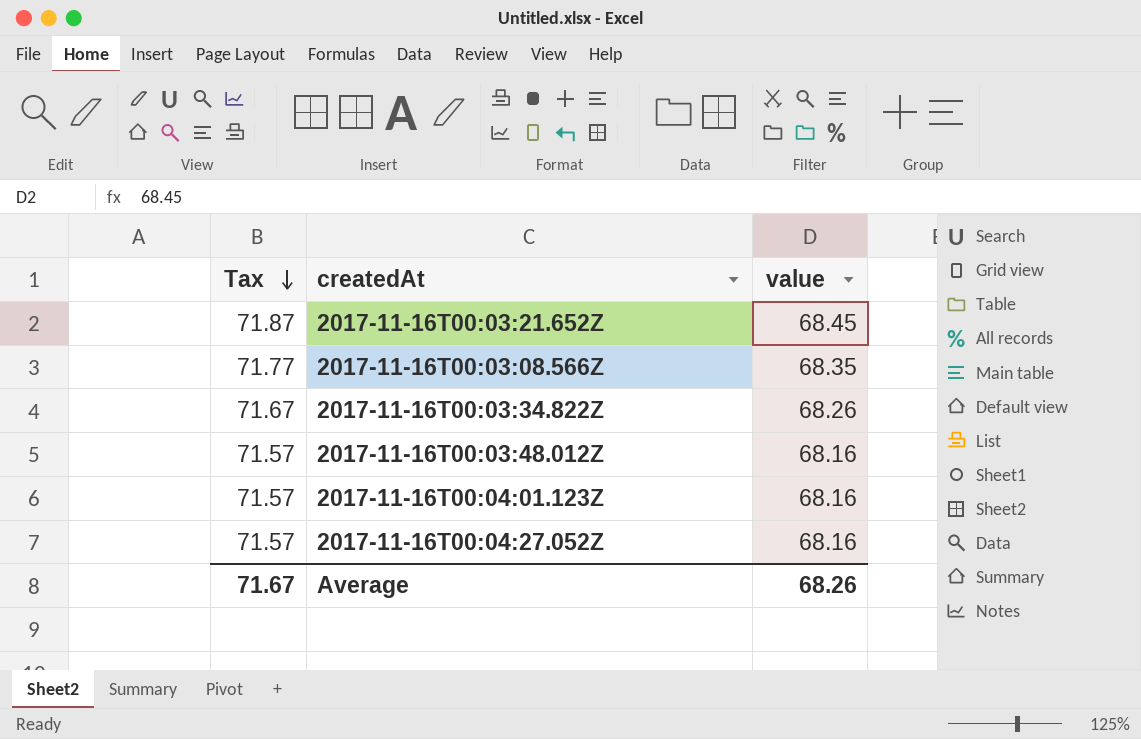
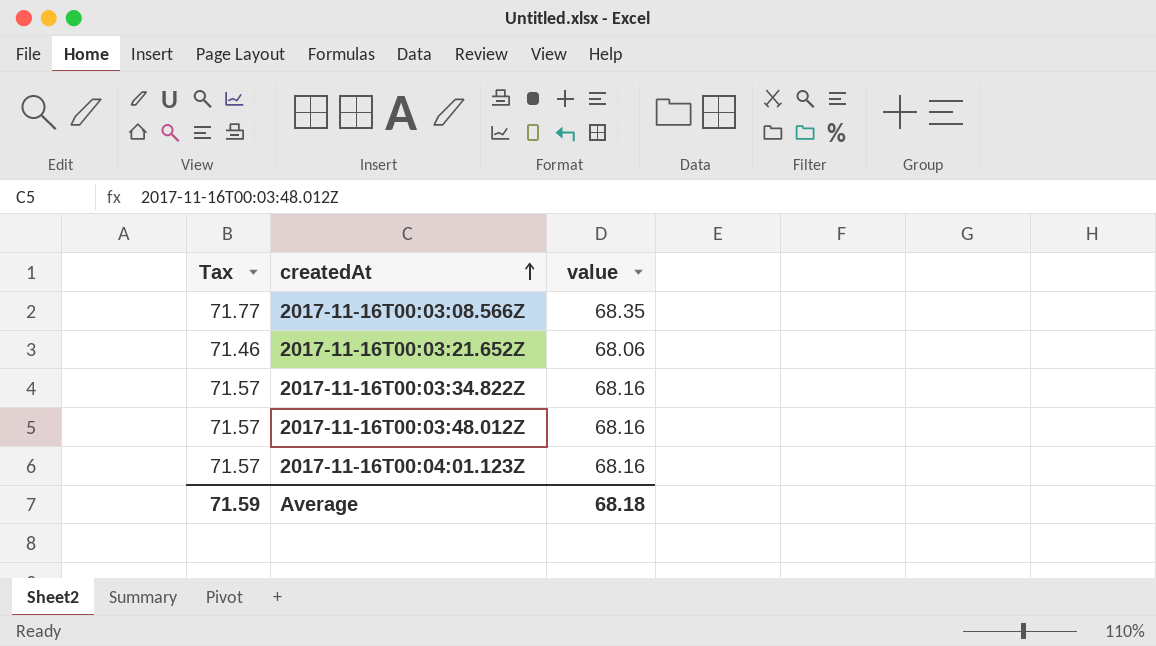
row order: Tax descending -> createdAt ascending
row 2017-11-16T00:04:27.052Z: 71.57 | 68.16 -> none
2017-11-16T00:03:21.652Z | Tax: 71.87 -> 71.46
2017-11-16T00:03:21.652Z | value: 68.45 -> 68.06
2017-11-16T00:03:34.822Z | Tax: 71.67 -> 71.57
2017-11-16T00:03:34.822Z | value: 68.26 -> 68.16
Average | Tax: 71.67 -> 71.59
Average | value: 68.26 -> 68.18

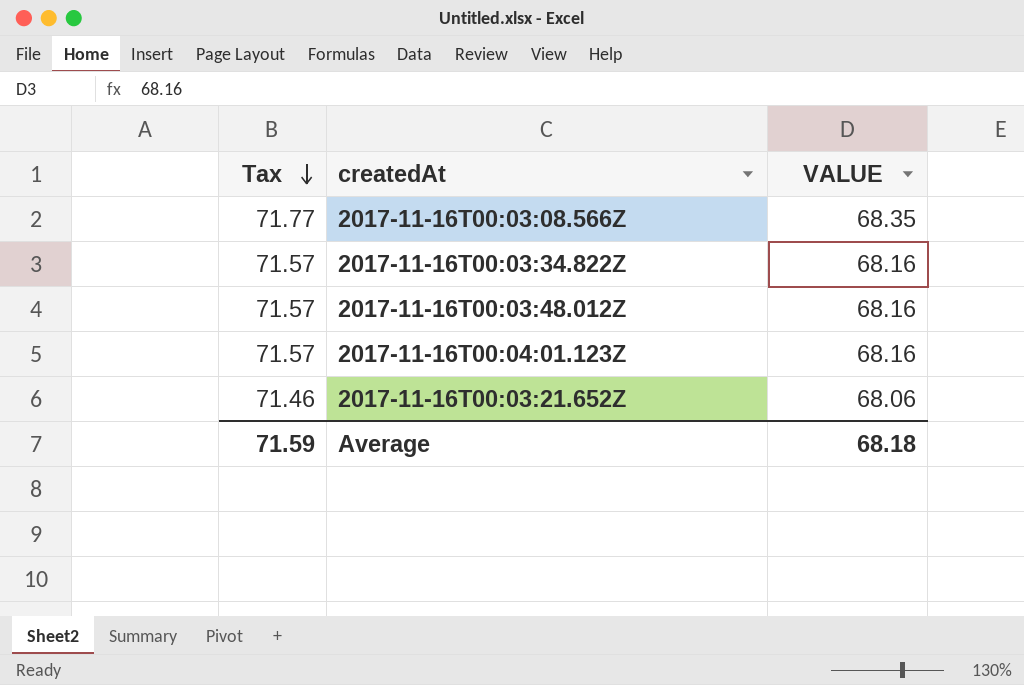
row order: createdAt ascending -> Tax descending
column name: value -> VALUE

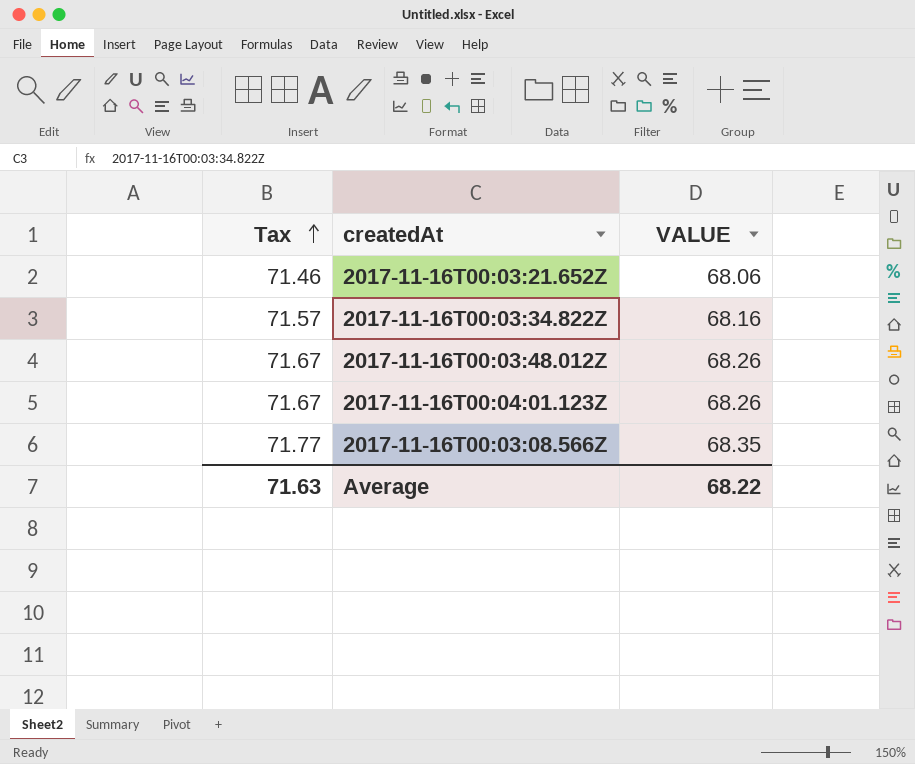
row order: Tax descending -> Tax ascending
2017-11-16T00:03:48.012Z | Tax: 71.57 -> 71.67
2017-11-16T00:03:48.012Z | VALUE: 68.16 -> 68.26
2017-11-16T00:04:01.123Z | Tax: 71.57 -> 71.67
2017-11-16T00:04:01.123Z | VALUE: 68.16 -> 68.26
Average | Tax: 71.59 -> 71.63
Average | VALUE: 68.18 -> 68.22

